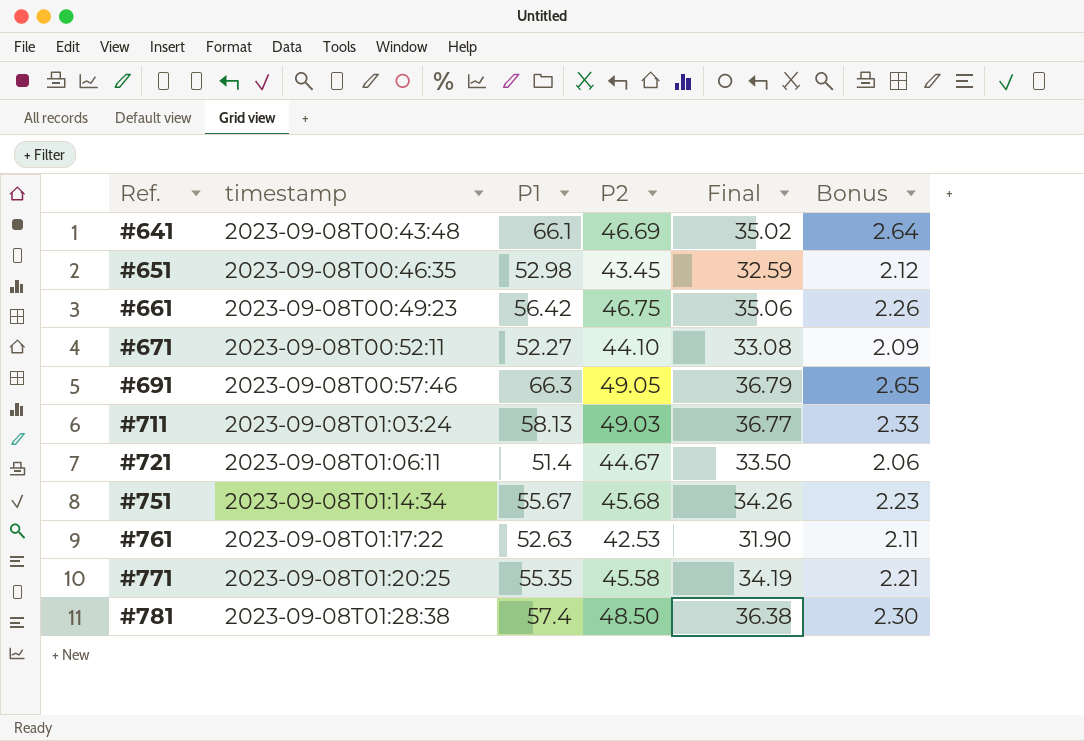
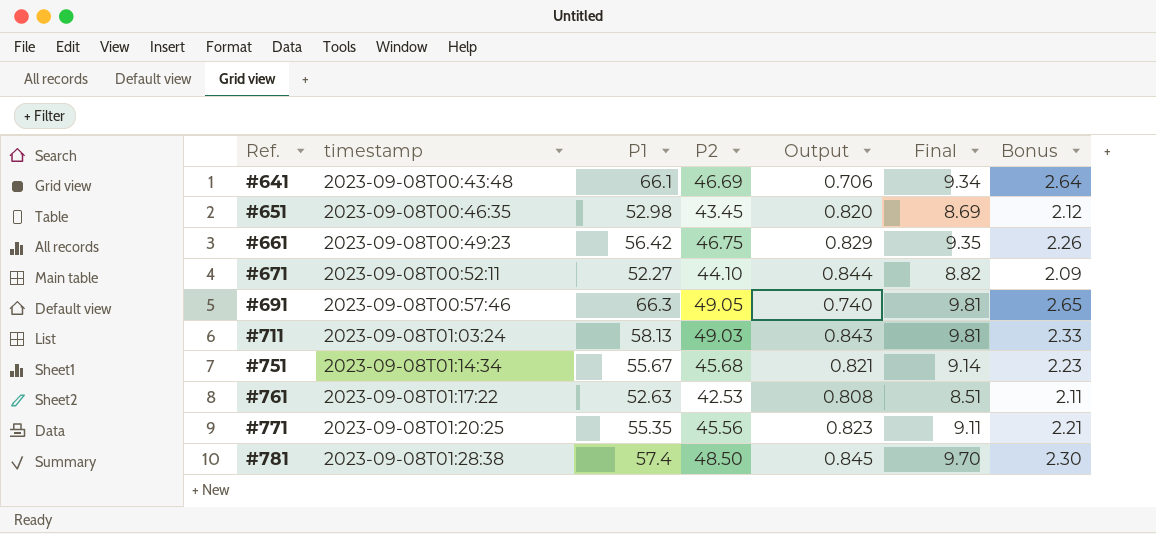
column Output | formula: none -> [P2] / [P1]
column Final | formula: [P2] * 0.75 -> [P2] * 0.2
row #721: 2023-09-08T01:06:11 | 51.4 | 44.67 | 33.50 | 2.06 -> none
#771 | P2: 45.58 -> 45.56

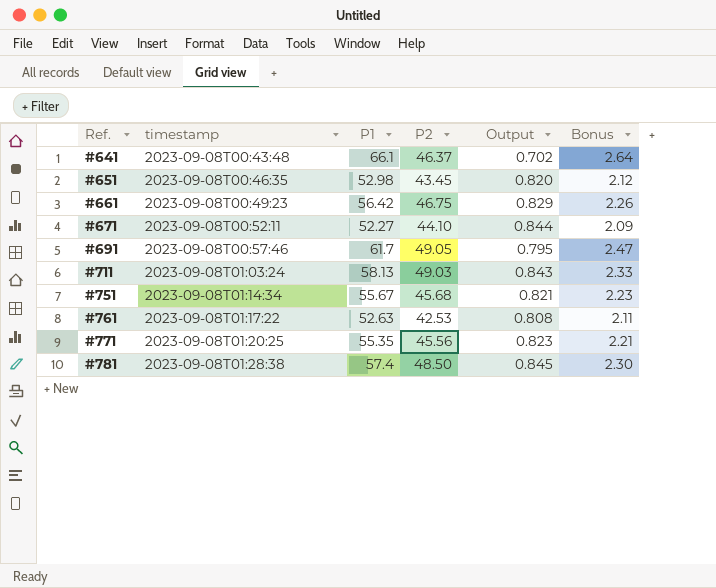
column Final | formula: [P2] * 0.2 -> none
#641 | P2: 46.69 -> 46.37
#641 | Output: 0.706 -> 0.702
#691 | P1: 66.3 -> 61.7
#691 | Output: 0.740 -> 0.795
#691 | Bonus: 2.65 -> 2.47

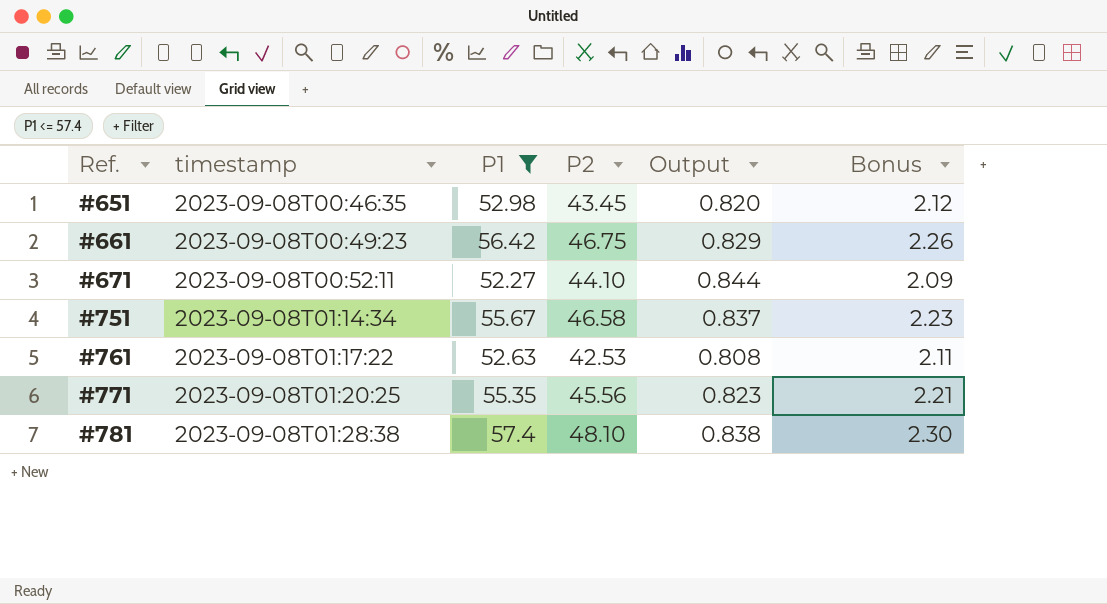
filter: none -> P1 <= 57.4
#751 | P2: 45.68 -> 46.58
#751 | Output: 0.821 -> 0.837
#781 | P2: 48.50 -> 48.10
#781 | Output: 0.845 -> 0.838

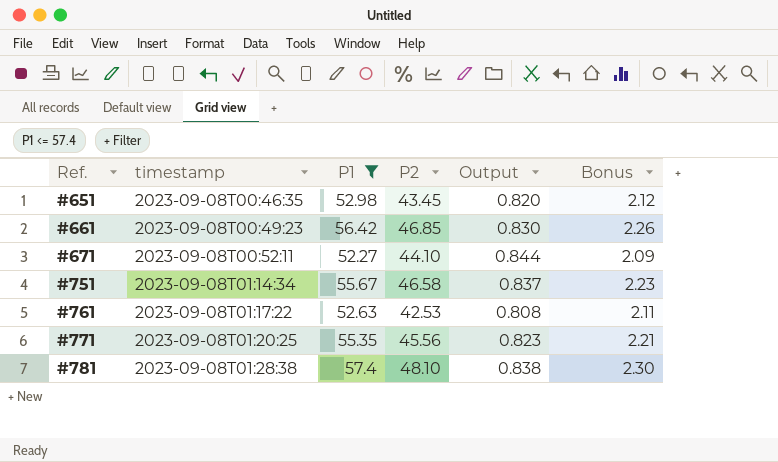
#661 | P2: 46.75 -> 46.85
#661 | Output: 0.829 -> 0.830

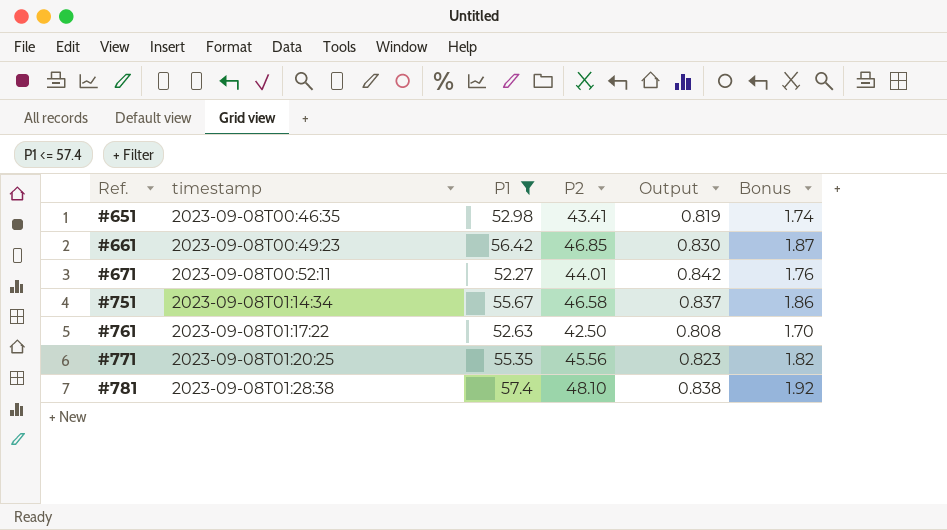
column Bonus | formula: [P1] * 0.04 -> [P2] * 0.04
#651 | P2: 43.45 -> 43.41
#651 | Output: 0.820 -> 0.819
#671 | P2: 44.10 -> 44.01
#671 | Output: 0.844 -> 0.842
#761 | P2: 42.53 -> 42.50

